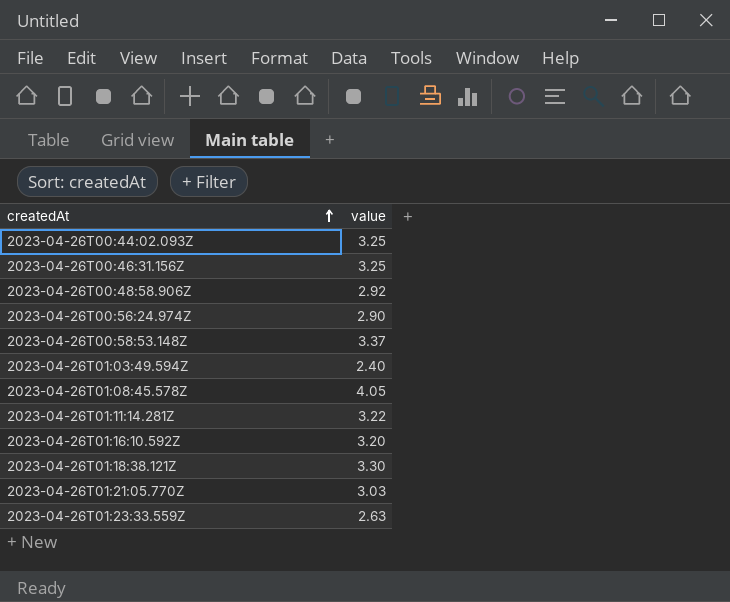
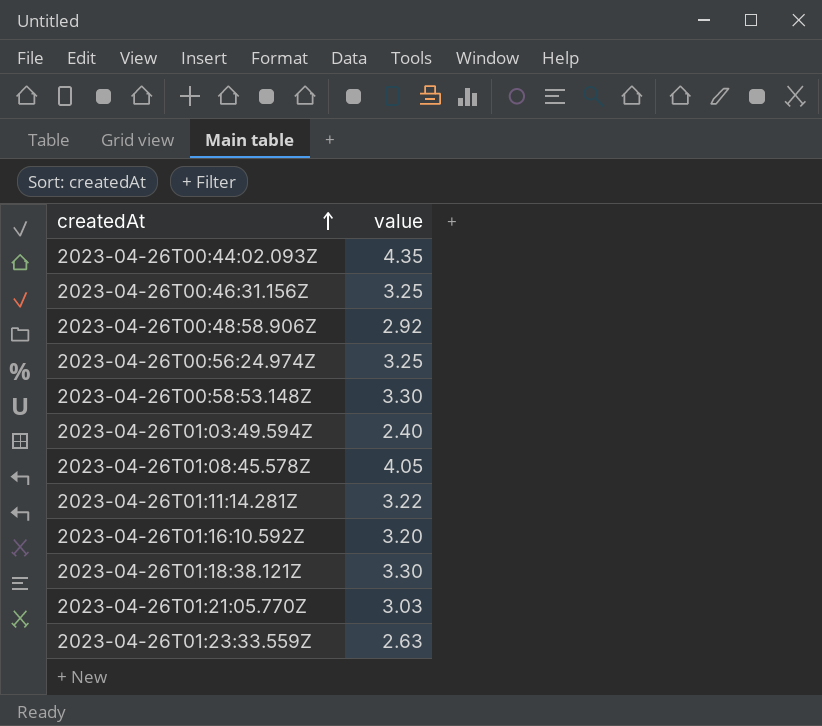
2023-04-26T00:44:02.093Z | value: 3.25 -> 4.35
2023-04-26T00:56:24.974Z | value: 2.90 -> 3.25
2023-04-26T00:58:53.148Z | value: 3.37 -> 3.30

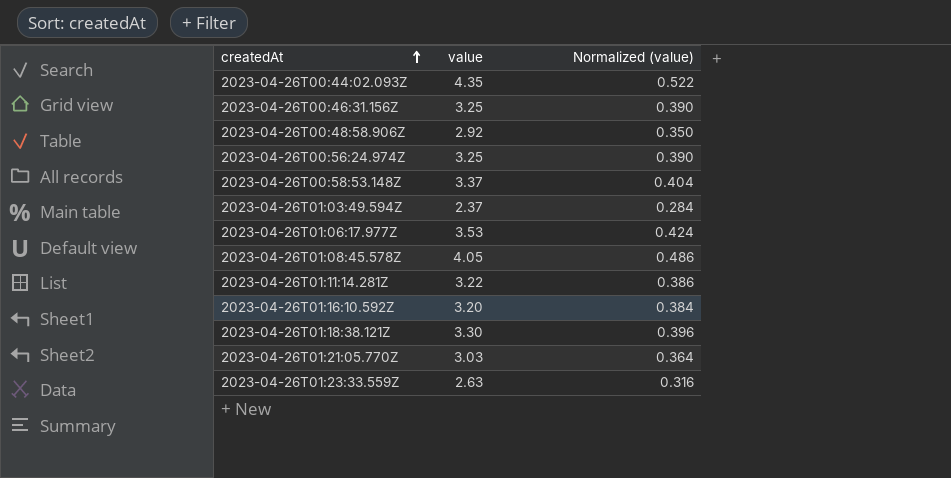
column Normalized (value) | formula: none -> [value] * 0.12
2023-04-26T00:58:53.148Z | value: 3.30 -> 3.37
2023-04-26T01:03:49.594Z | value: 2.40 -> 2.37
row 2023-04-26T01:06:17.977Z: none -> 3.53 | 0.424

